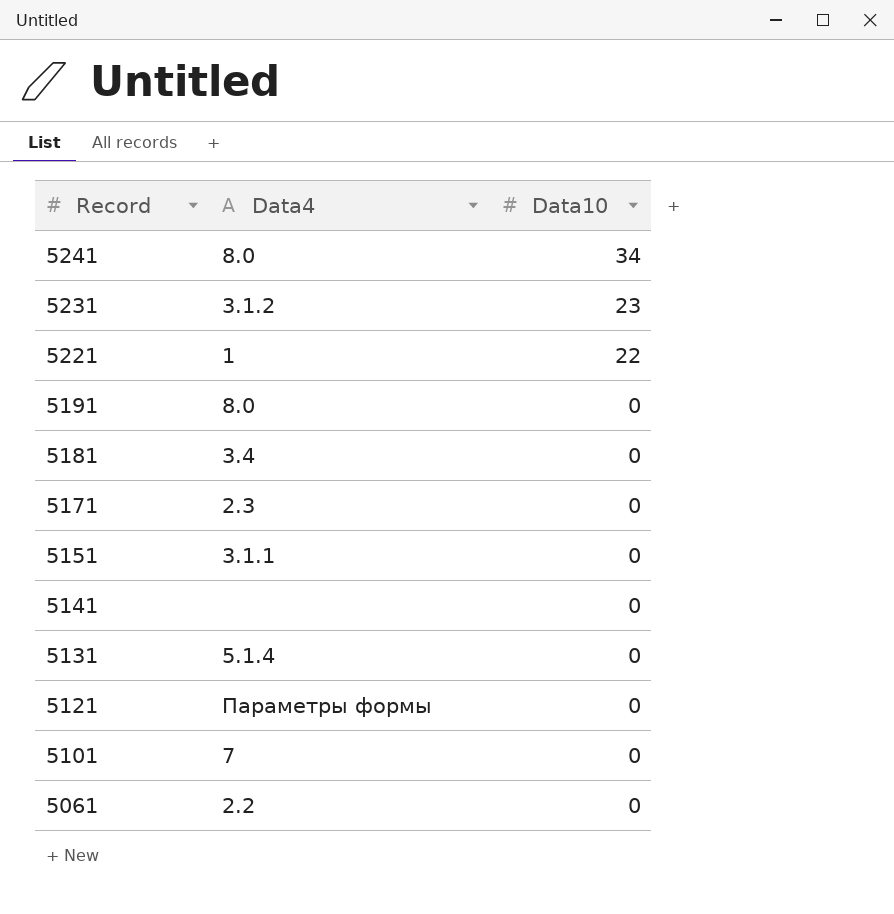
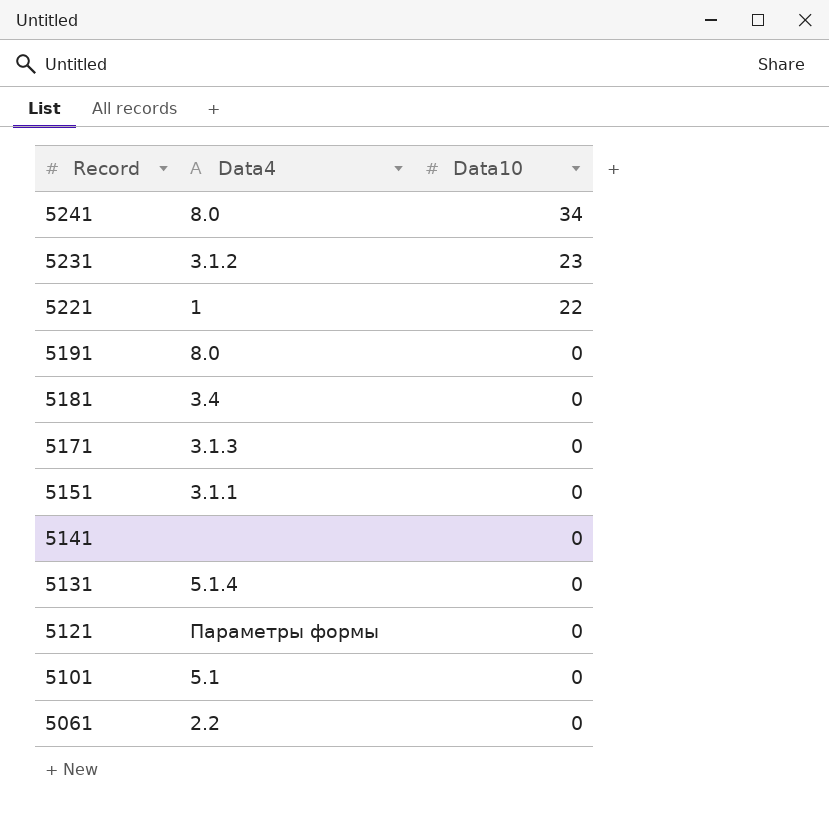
5171 | Data4: 2.3 -> 3.1.3
5101 | Data4: 7 -> 5.1

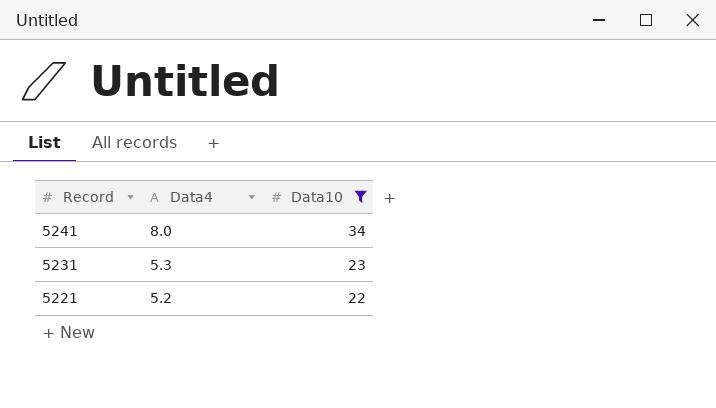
filter: none -> Data10 != 0
5231 | Data4: 3.1.2 -> 5.3
5221 | Data4: 1 -> 5.2

